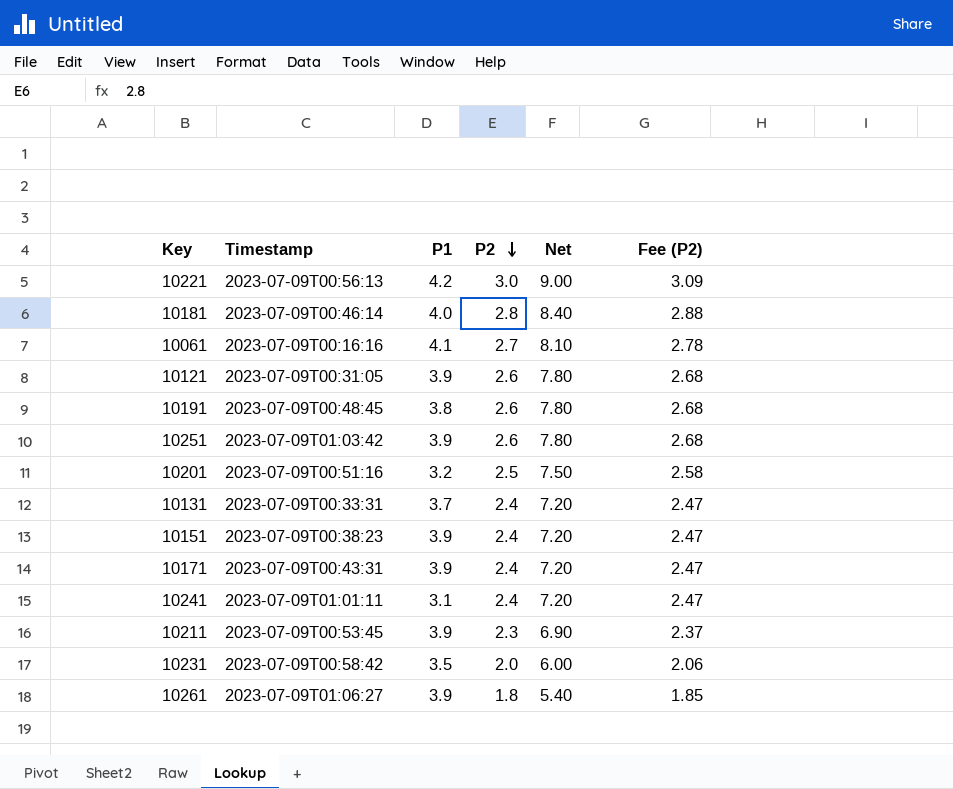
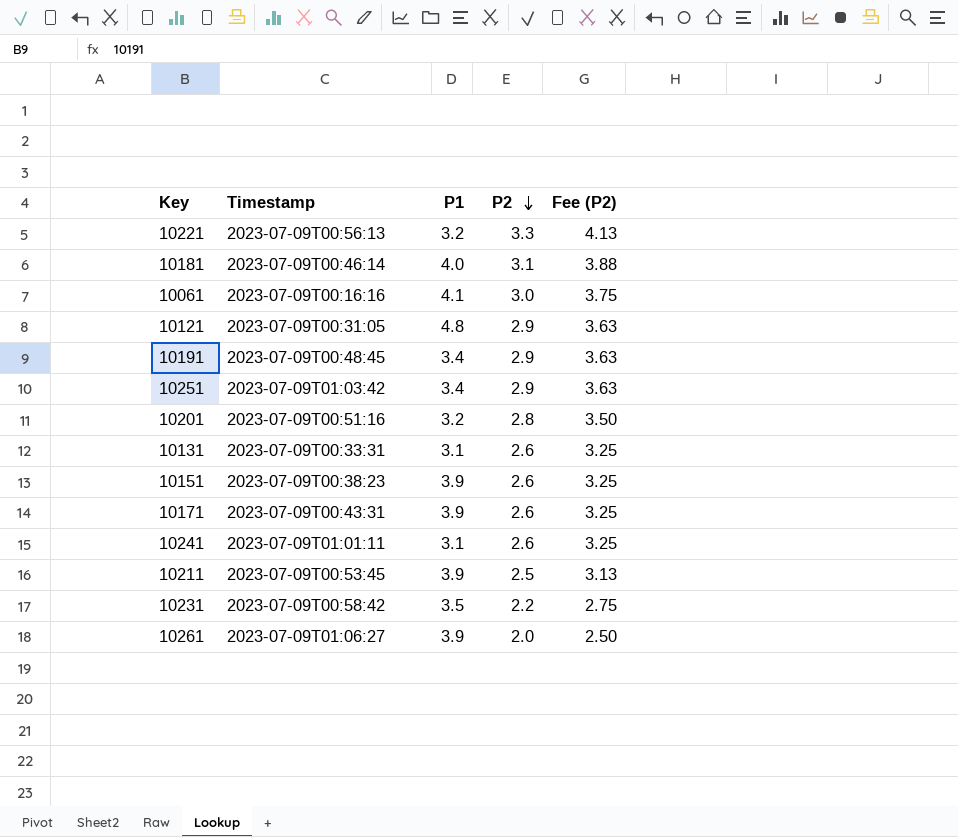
column Net | formula: [P2] * 3 -> none
column Fee (P2) | formula: [P2] * 1.03 -> [P2] * 1.25
10221 | P1: 4.2 -> 3.2
10221 | P2: 3.0 -> 3.3
10181 | P2: 2.8 -> 3.1
10061 | P2: 2.7 -> 3.0
10121 | P1: 3.9 -> 4.8
10121 | P2: 2.6 -> 2.9
10191 | P1: 3.8 -> 3.4
10191 | P2: 2.6 -> 2.9
10251 | P1: 3.9 -> 3.4
10251 | P2: 2.6 -> 2.9
10201 | P2: 2.5 -> 2.8
10131 | P1: 3.7 -> 3.1
10131 | P2: 2.4 -> 2.6
10151 | P2: 2.4 -> 2.6
10171 | P2: 2.4 -> 2.6
10241 | P2: 2.4 -> 2.6
10211 | P2: 2.3 -> 2.5
10231 | P2: 2.0 -> 2.2
10261 | P2: 1.8 -> 2.0

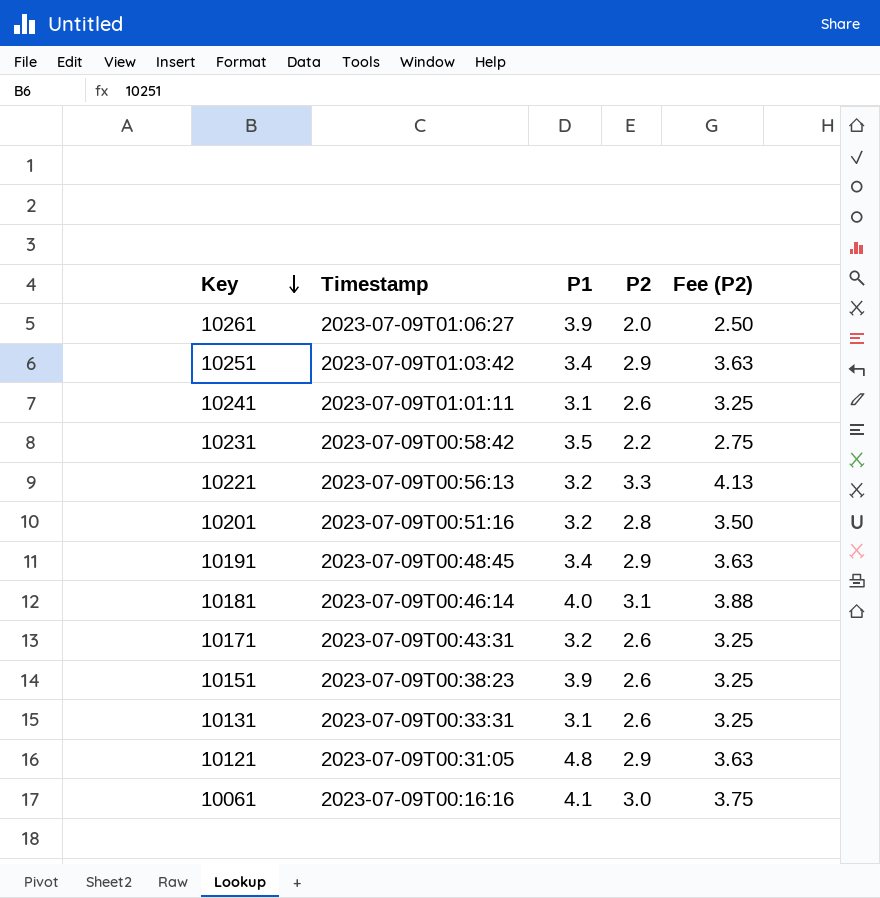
row order: P2 descending -> Key descending
row 10211: 2023-07-09T00:53:45 | 3.9 | 2.5 | 3.13 -> none
10171 | P1: 3.9 -> 3.2

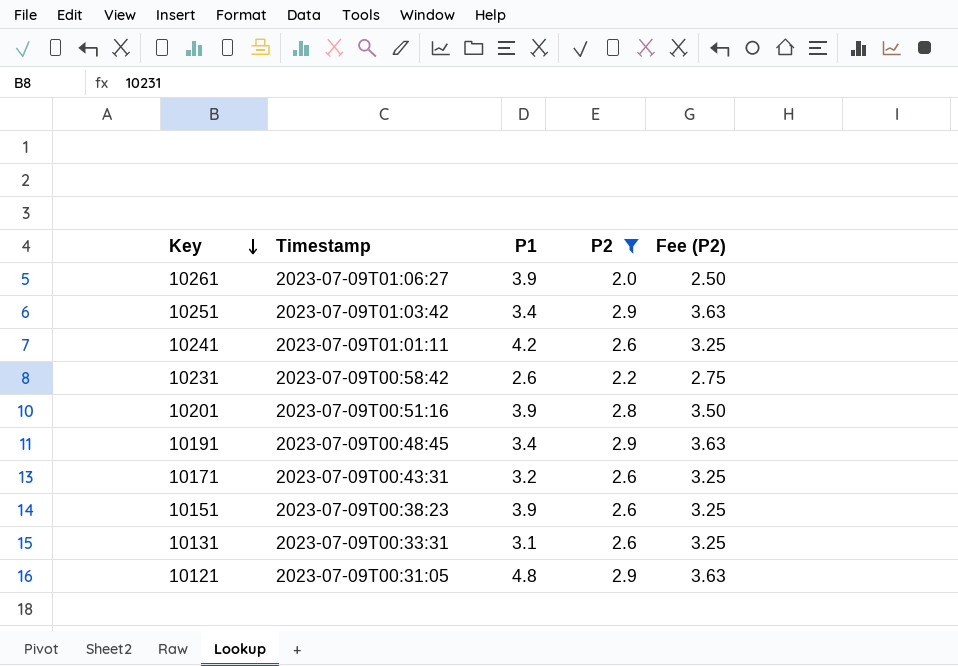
filter: none -> P2 <= 2.9
10241 | P1: 3.1 -> 4.2
10231 | P1: 3.5 -> 2.6
10201 | P1: 3.2 -> 3.9

